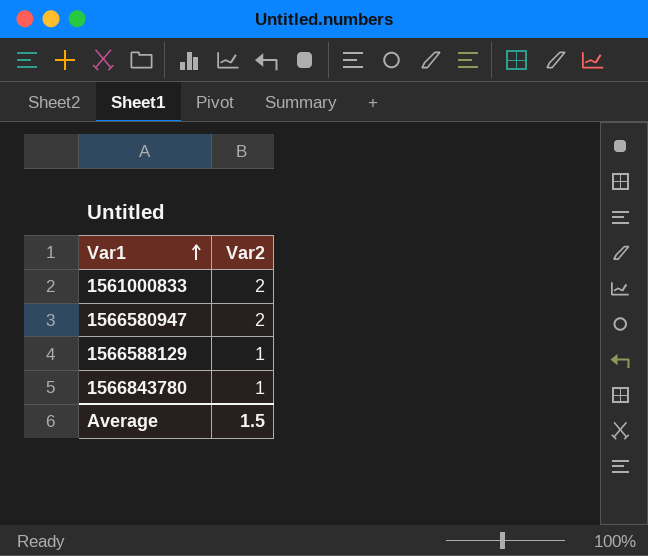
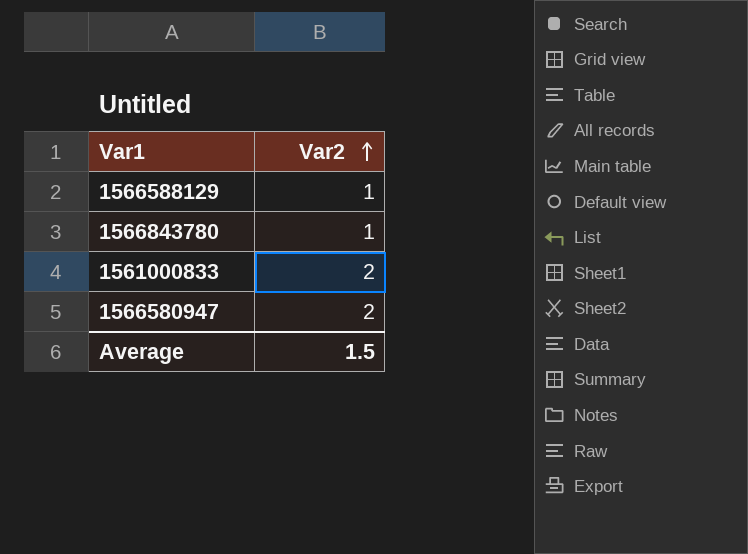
row order: Var1 ascending -> Var2 ascending

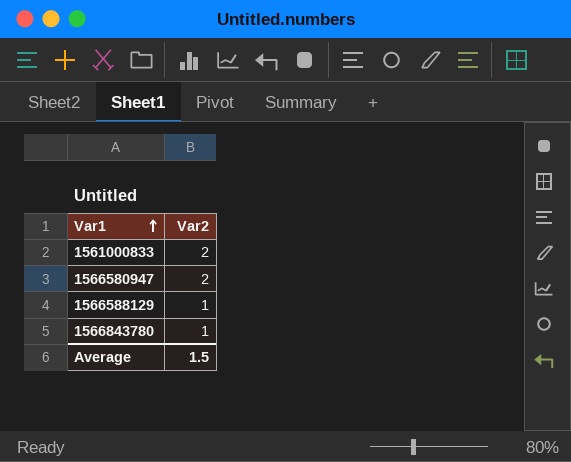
row order: Var2 ascending -> Var1 ascending

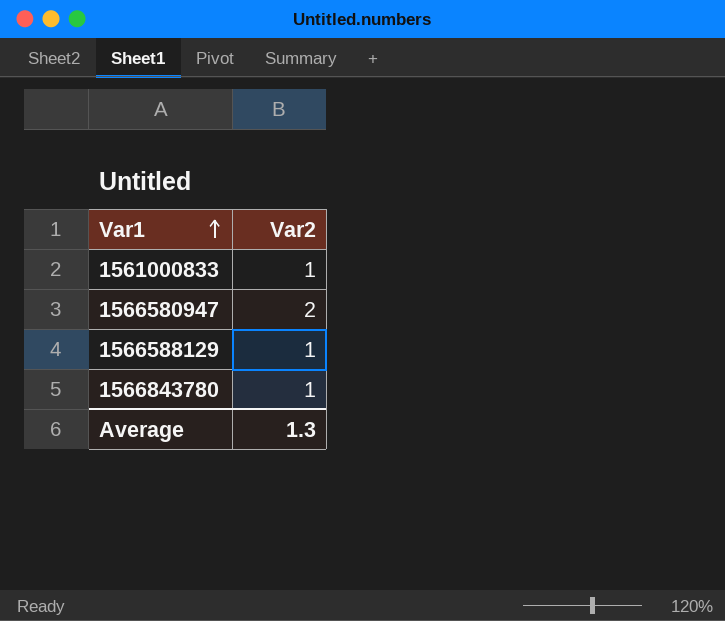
1561000833 | Var2: 2 -> 1
Average | Var2: 1.5 -> 1.3

